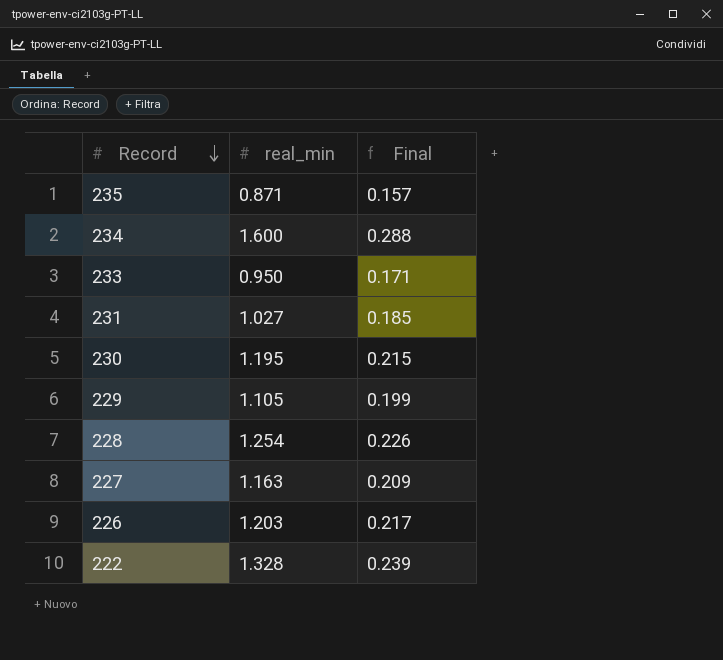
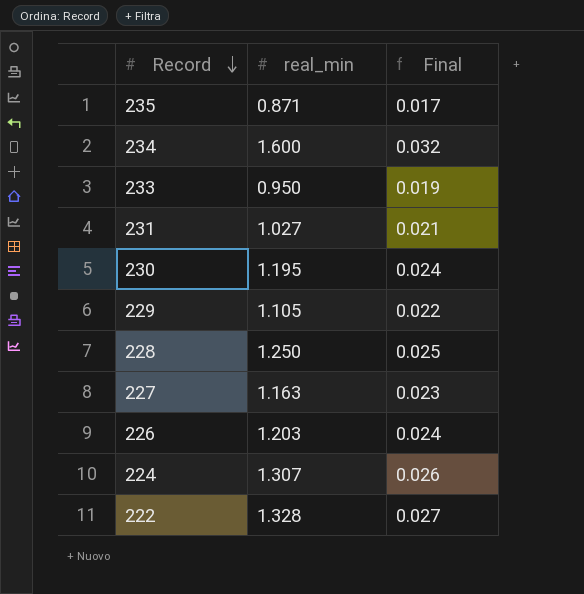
column Final | formula: [real_min] * 0.18 -> [real_min] * 0.02
228 | real_min: 1.254 -> 1.250
row 224: none -> 1.307 | 0.026

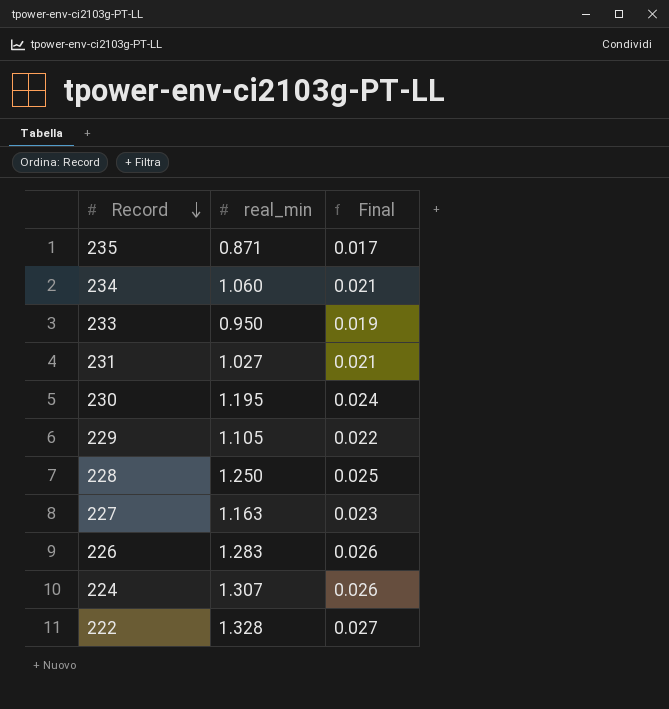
234 | real_min: 1.600 -> 1.060
234 | Final: 0.032 -> 0.021
226 | real_min: 1.203 -> 1.283
226 | Final: 0.024 -> 0.026

